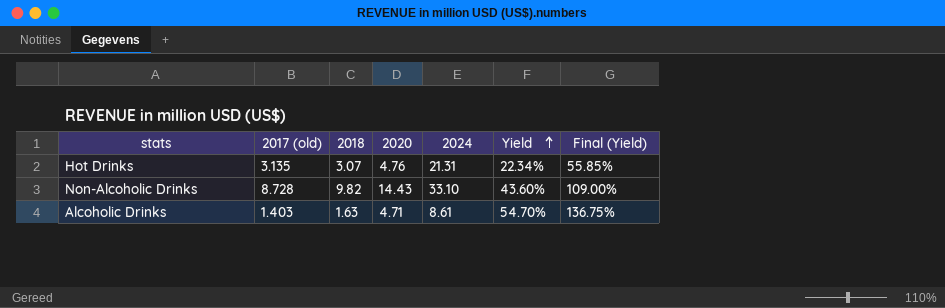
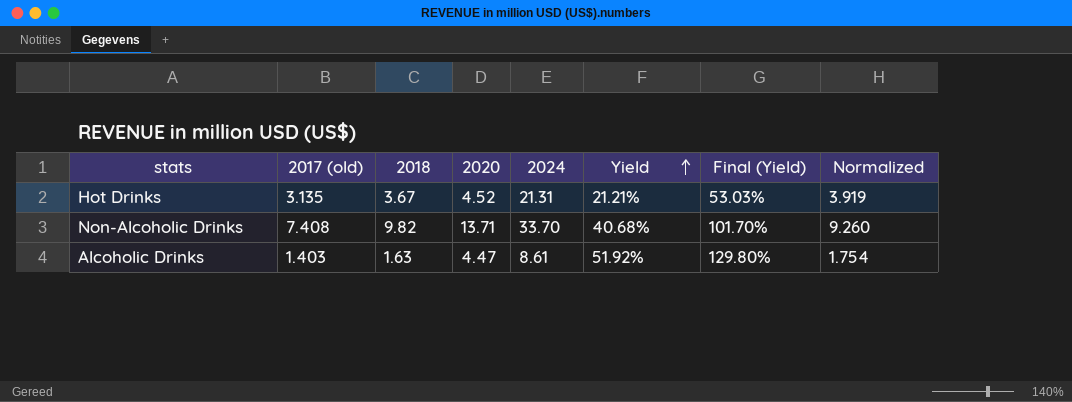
column Normalized | formula: none -> [2017 (old)] * 1.25
Hot Drinks | 2018: 3.07 -> 3.67
Hot Drinks | 2020: 4.76 -> 4.52
Hot Drinks | Yield: 22.34% -> 21.21%
Hot Drinks | Final (Yield): 55.85% -> 53.03%
Non-Alcoholic Drinks | 2017 (old): 8.728 -> 7.408
Non-Alcoholic Drinks | 2020: 14.43 -> 13.71
Non-Alcoholic Drinks | 2024: 33.10 -> 33.70
Non-Alcoholic Drinks | Yield: 43.60% -> 40.68%
Non-Alcoholic Drinks | Final (Yield): 109.00% -> 101.70%
Alcoholic Drinks | 2020: 4.71 -> 4.47
Alcoholic Drinks | Yield: 54.70% -> 51.92%
Alcoholic Drinks | Final (Yield): 136.75% -> 129.80%

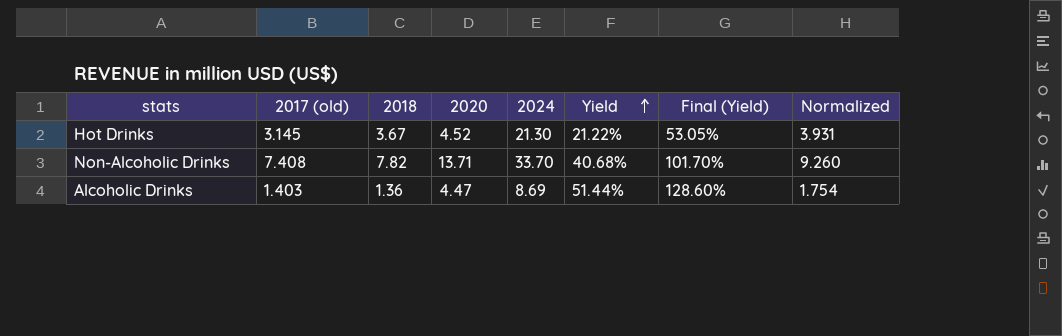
Hot Drinks | 2017 (old): 3.135 -> 3.145
Hot Drinks | 2024: 21.31 -> 21.30
Hot Drinks | Yield: 21.21% -> 21.22%
Hot Drinks | Final (Yield): 53.03% -> 53.05%
Hot Drinks | Normalized: 3.919 -> 3.931
Non-Alcoholic Drinks | 2018: 9.82 -> 7.82
Alcoholic Drinks | 2018: 1.63 -> 1.36
Alcoholic Drinks | 2024: 8.61 -> 8.69
Alcoholic Drinks | Yield: 51.92% -> 51.44%
Alcoholic Drinks | Final (Yield): 129.80% -> 128.60%

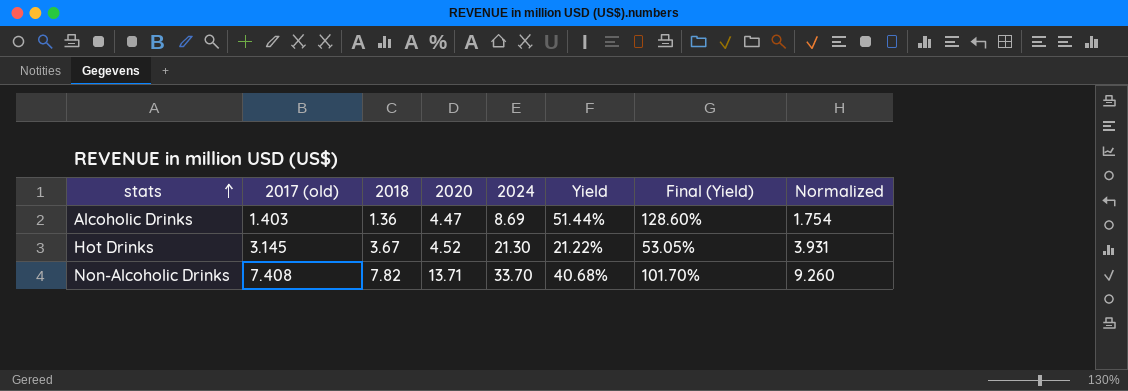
row order: Yield ascending -> stats ascending

